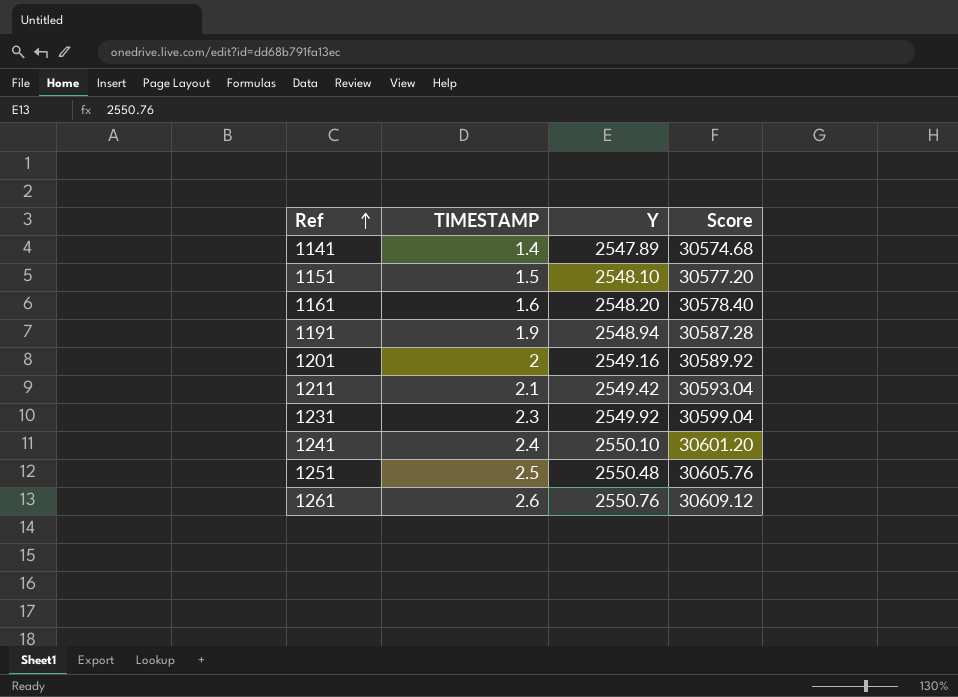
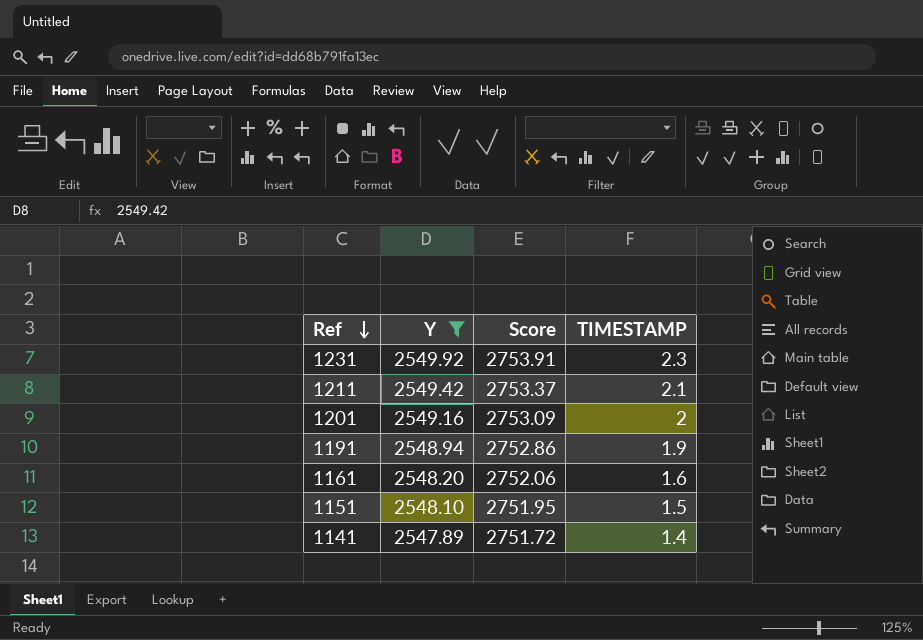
filter: none -> Y <= 2549.92
row order: Ref ascending -> Ref descending
column Score | formula: [Y] * 12 -> [Y] * 1.08
column TIMESTAMP | position: 2 -> 4

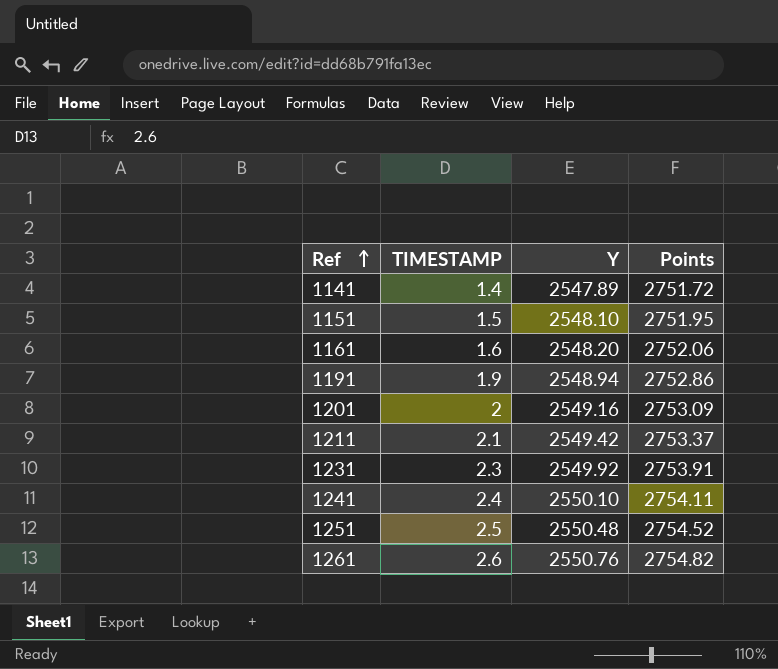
filter: Y <= 2549.92 -> none
row order: Ref descending -> Ref ascending
column TIMESTAMP | position: 4 -> 2
column name: Score -> Points

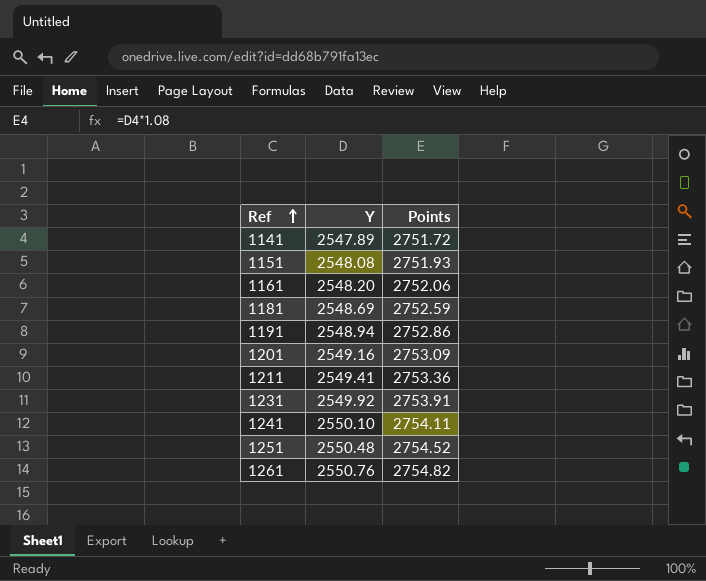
column TIMESTAMP | position: 2 -> none
1151 | Y: 2548.10 -> 2548.08
1151 | Points: 2751.95 -> 2751.93
row 1181: none -> 2548.69 | 2752.59
1211 | Y: 2549.42 -> 2549.41
1211 | Points: 2753.37 -> 2753.36

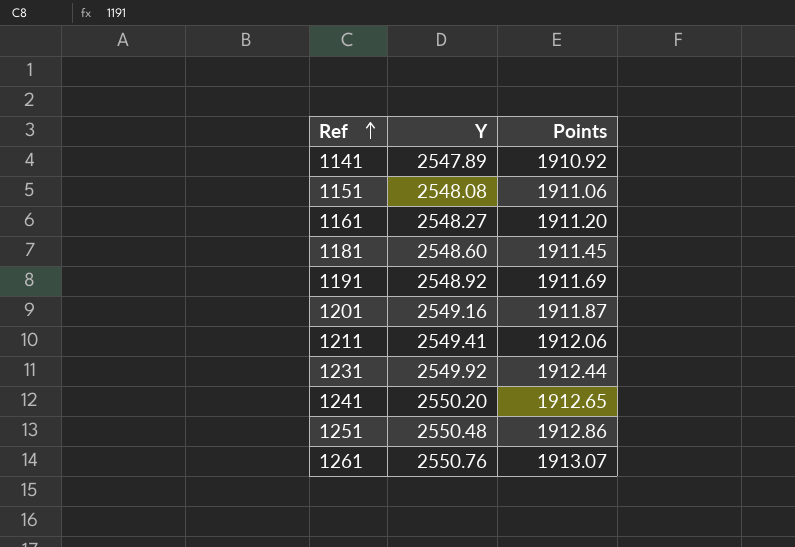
column Points | formula: [Y] * 1.08 -> [Y] * 0.75
1161 | Y: 2548.20 -> 2548.27
1181 | Y: 2548.69 -> 2548.60
1191 | Y: 2548.94 -> 2548.92
1241 | Y: 2550.10 -> 2550.20

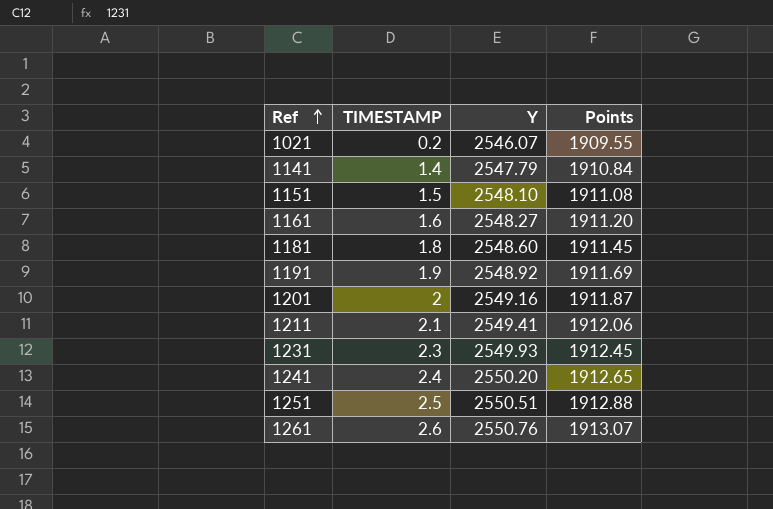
column TIMESTAMP | position: none -> 2
row 1021: none -> 0.2 | 2546.07 | 1909.55
1141 | Y: 2547.89 -> 2547.79
1141 | Points: 1910.92 -> 1910.84
1151 | Y: 2548.08 -> 2548.10
1151 | Points: 1911.06 -> 1911.08
1231 | Y: 2549.92 -> 2549.93
1231 | Points: 1912.44 -> 1912.45
1251 | Y: 2550.48 -> 2550.51
1251 | Points: 1912.86 -> 1912.88

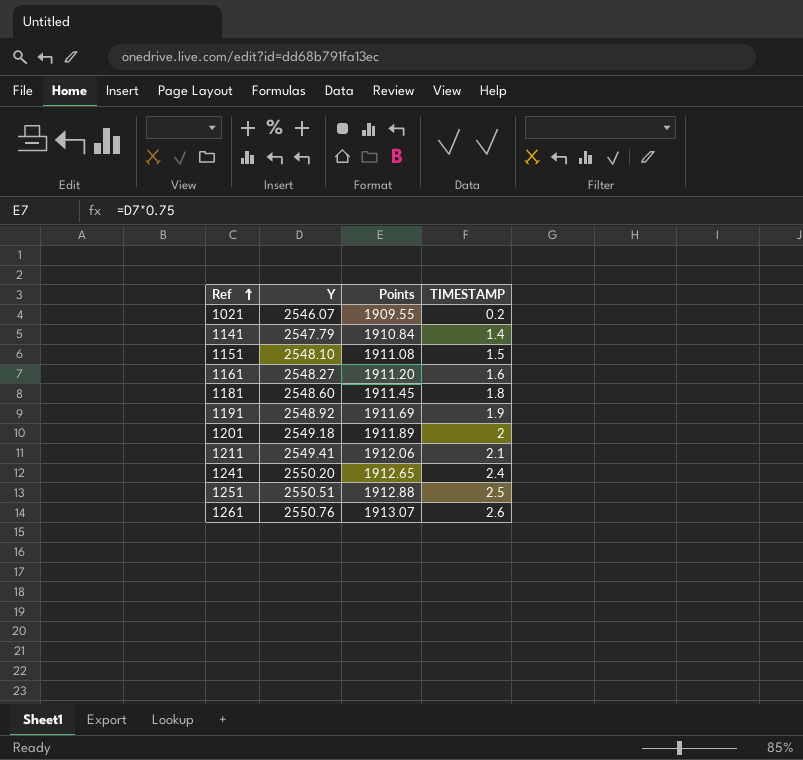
column TIMESTAMP | position: 2 -> 4
row 1231: 2.3 | 2549.93 | 1912.45 -> none
1201 | Y: 2549.16 -> 2549.18
1201 | Points: 1911.87 -> 1911.89

